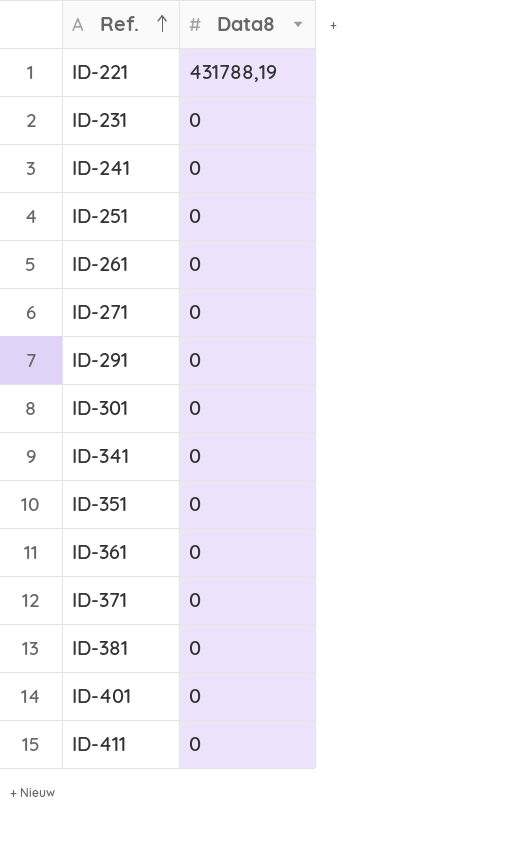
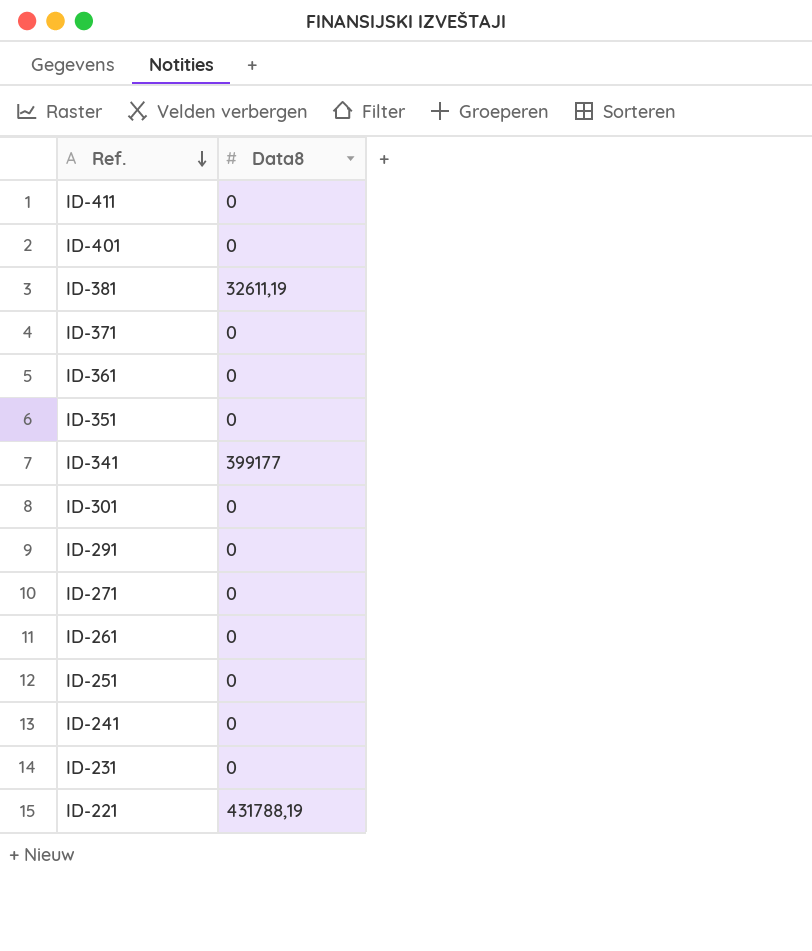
row order: Ref. ascending -> Ref. descending
ID-381 | Data8: 0 -> 32611,19
ID-341 | Data8: 0 -> 399177

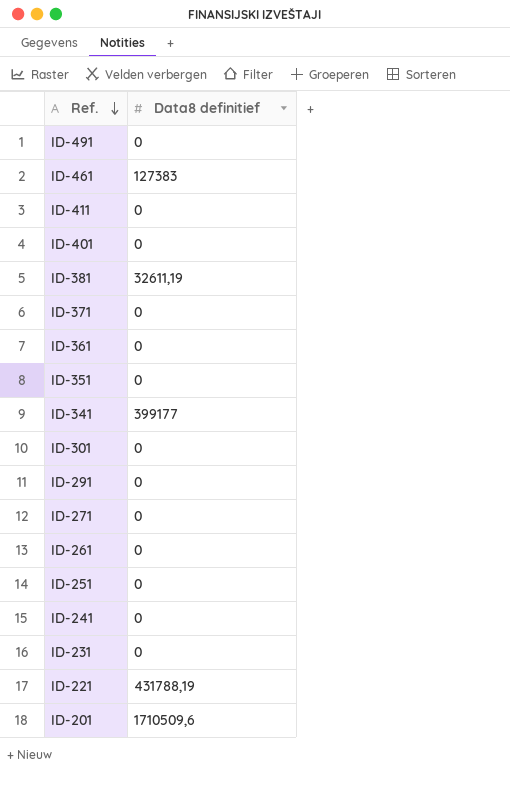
column name: Data8 -> Data8 definitief
row ID-491: none -> 0
row ID-461: none -> 127383
row ID-201: none -> 1710509,6

